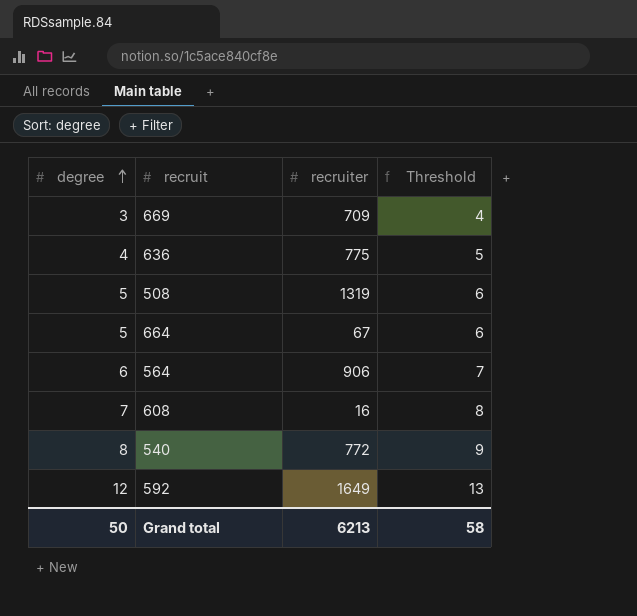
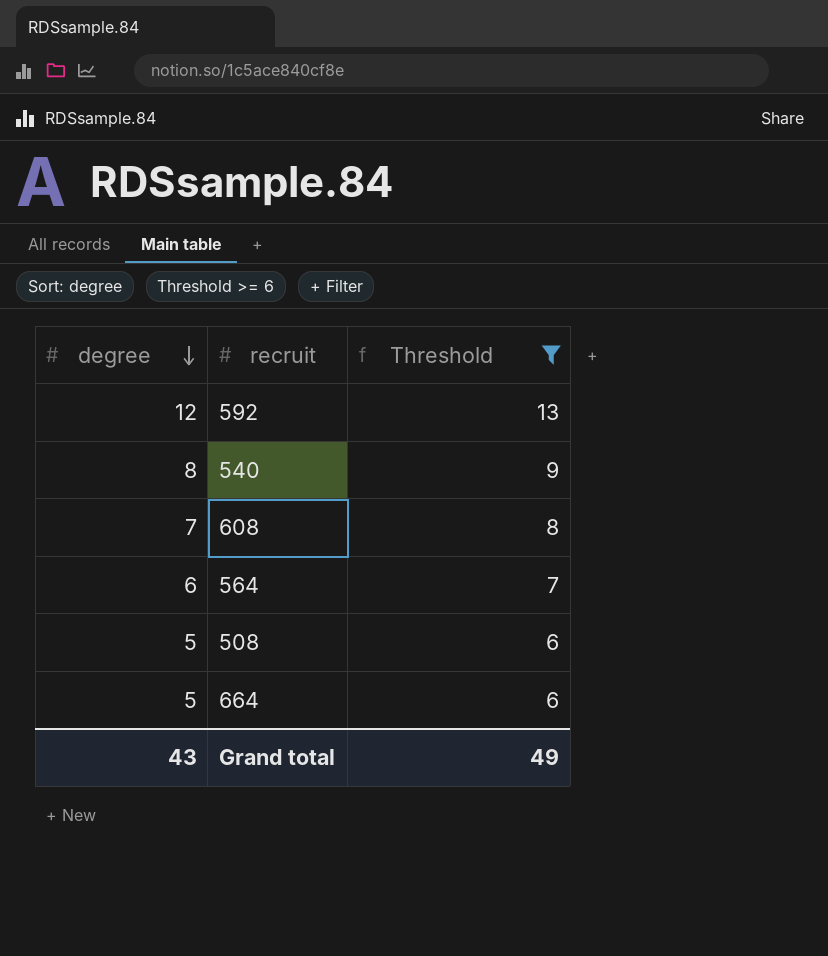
filter: none -> Threshold >= 6
row order: degree ascending -> degree descending
column recruiter | position: 3 -> none
Grand total | degree: 50 -> 43
Grand total | Threshold: 58 -> 49

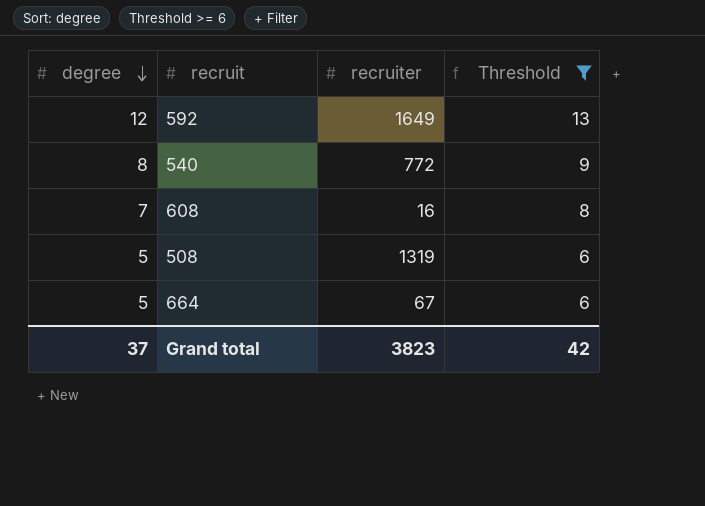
column recruiter | position: none -> 3
row 564: 6 | 7 -> none
Grand total | degree: 43 -> 37
Grand total | Threshold: 49 -> 42

